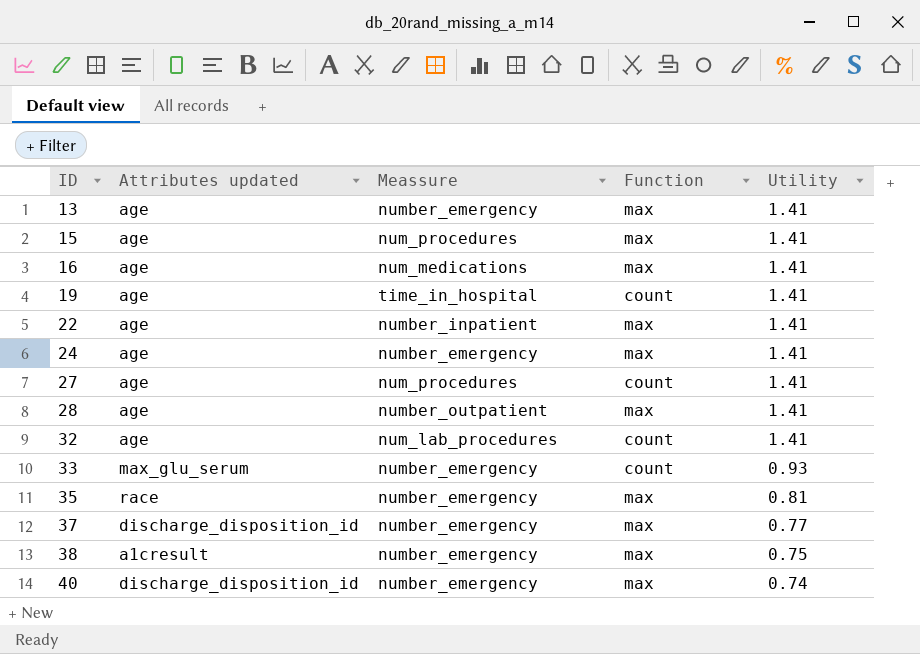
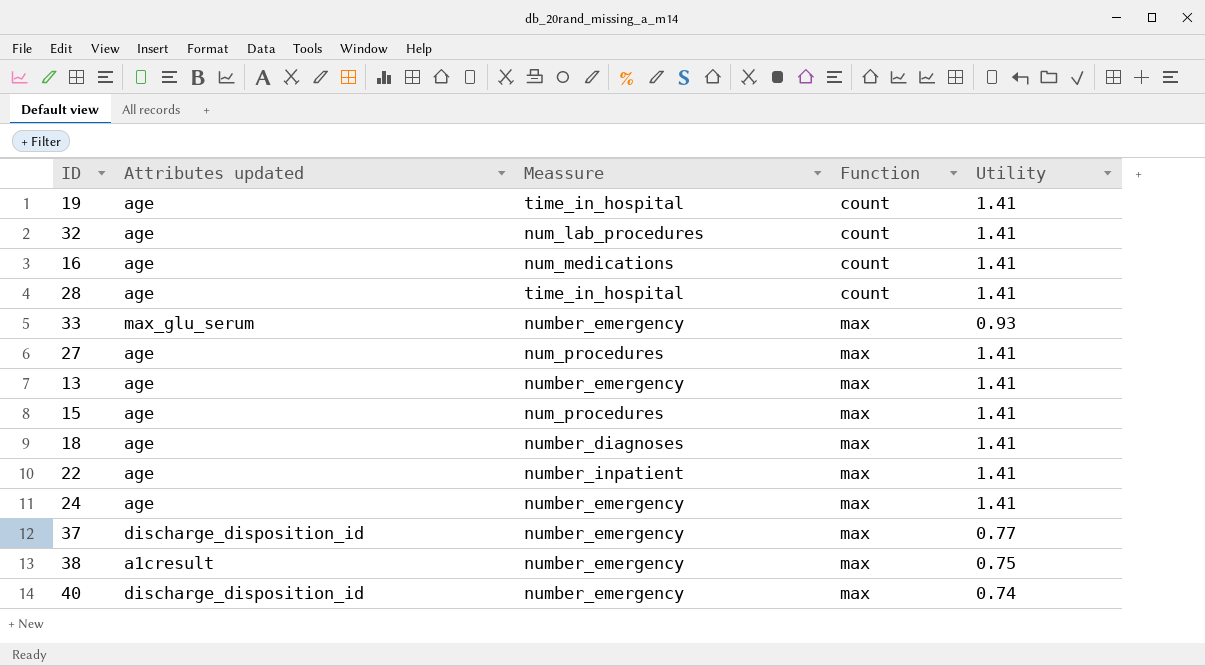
row order: ID ascending -> Function ascending
row 35: race | number_emergency | max | 0.81 -> none
16 | Function: max -> count
28 | Meassure: number_outpatient -> time_in_hospital
28 | Function: max -> count
33 | Function: count -> max
27 | Function: count -> max
row 18: none -> age | number_diagnoses | max | 1.41

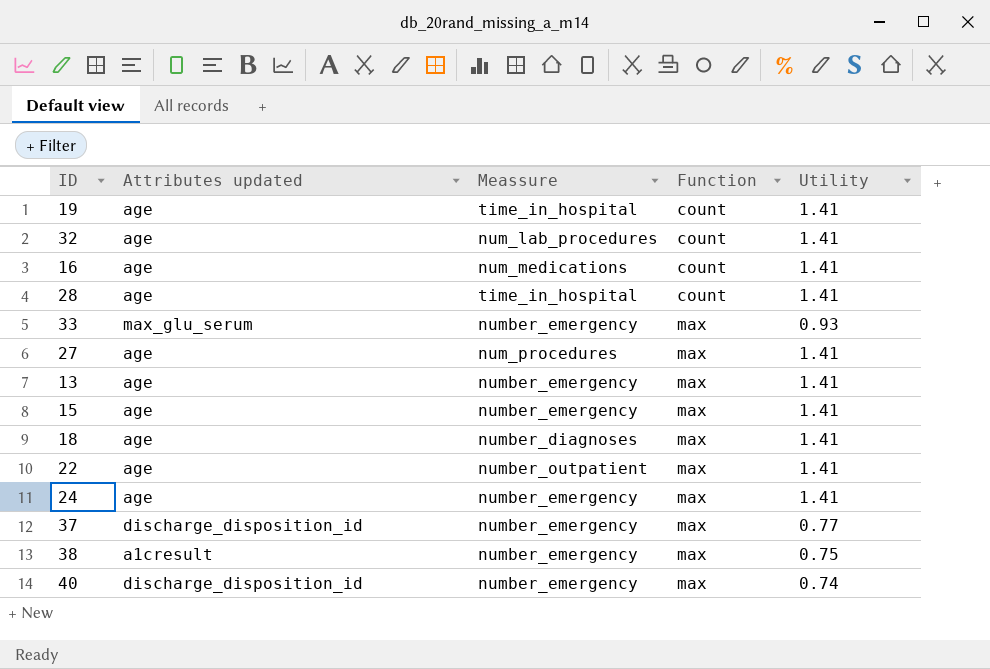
15 | Meassure: num_procedures -> number_emergency
22 | Meassure: number_inpatient -> number_outpatient

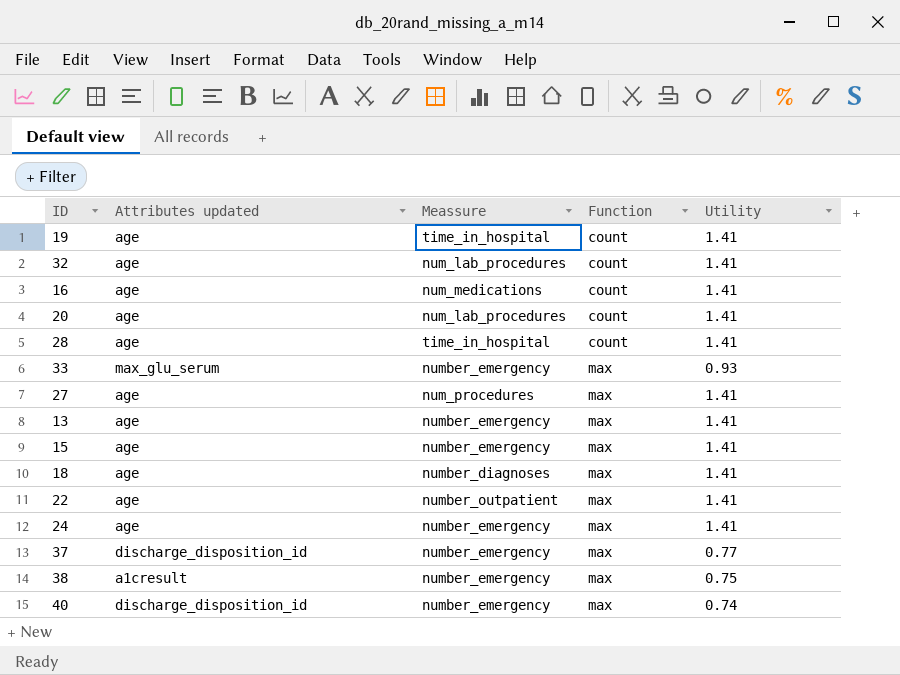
row 20: none -> age | num_lab_procedures | count | 1.41

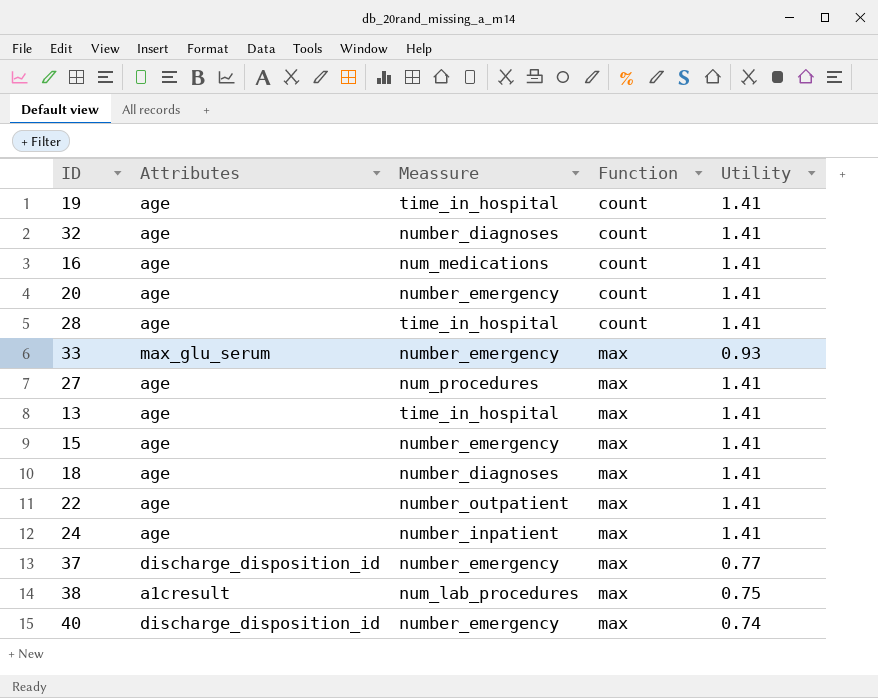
column name: Attributes updated -> Attributes
32 | Meassure: num_lab_procedures -> number_diagnoses
20 | Meassure: num_lab_procedures -> number_emergency
13 | Meassure: number_emergency -> time_in_hospital
24 | Meassure: number_emergency -> number_inpatient
38 | Meassure: number_emergency -> num_lab_procedures

